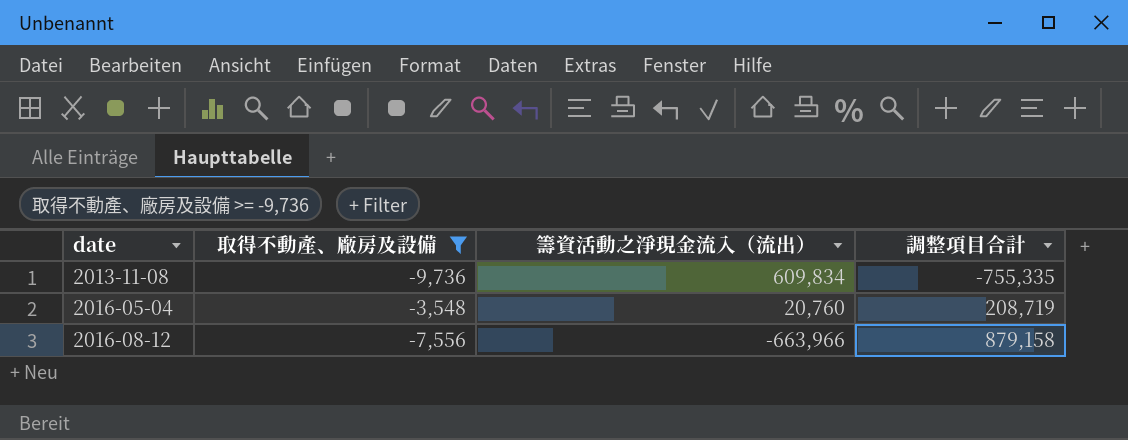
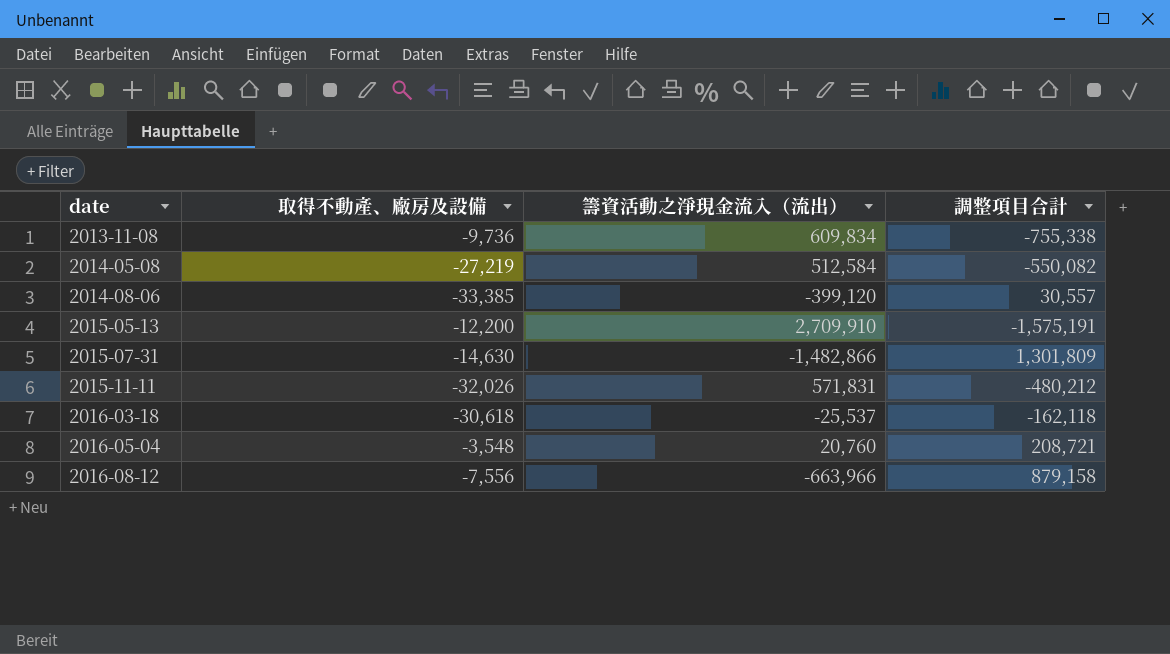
filter: 取得不動產、廠房及設備 >= -9,736 -> none
2013-11-08 | 調整項目合計: -755,335 -> -755,338
2016-05-04 | 調整項目合計: 208,719 -> 208,721

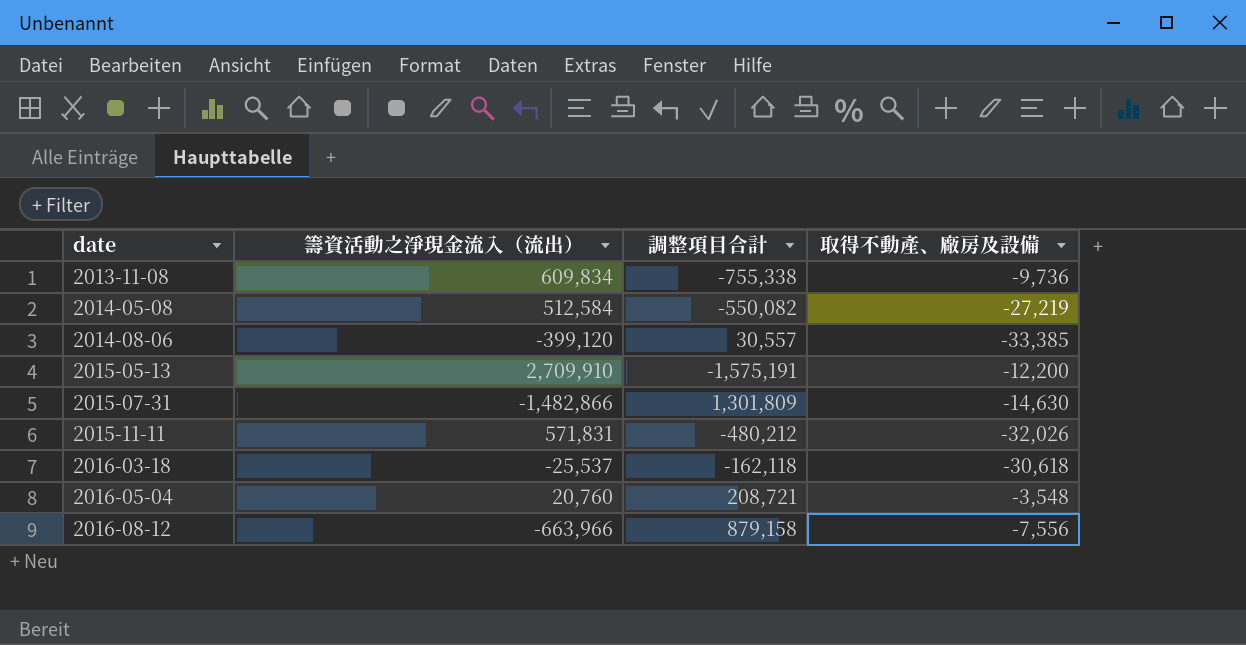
column 取得不動產、廠房及設備 | position: 2 -> 4

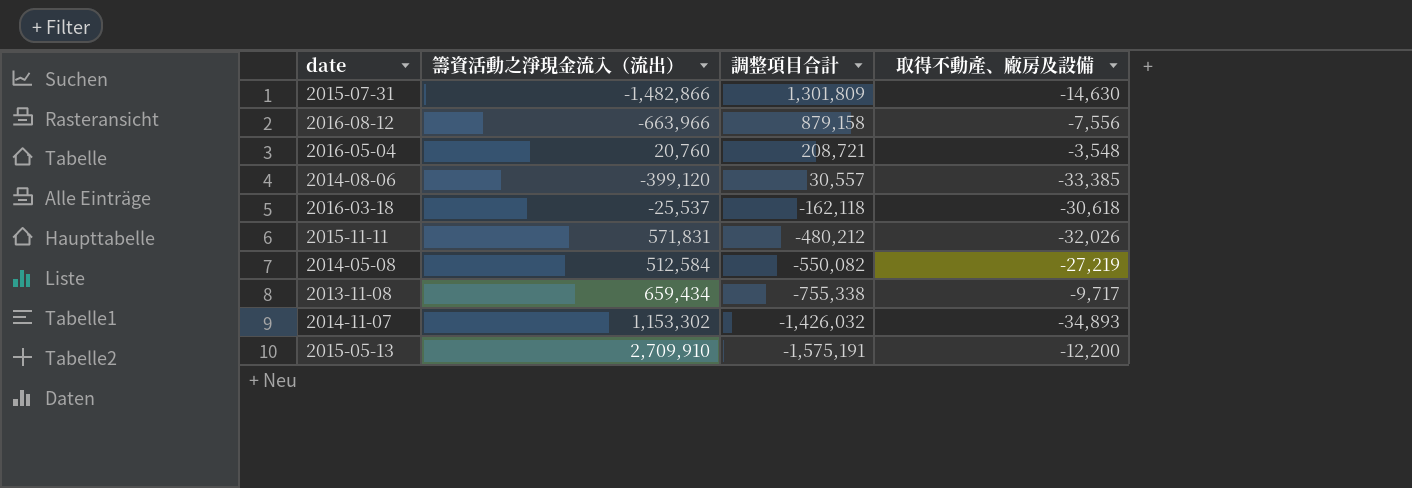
row order: date ascending -> 調整項目合計 descending
2013-11-08 | 籌資活動之淨現金流入（流出）: 609,834 -> 659,434
2013-11-08 | 取得不動產、廠房及設備: -9,736 -> -9,717
row 2014-11-07: none -> 1,153,302 | -1,426,032 | -34,893

